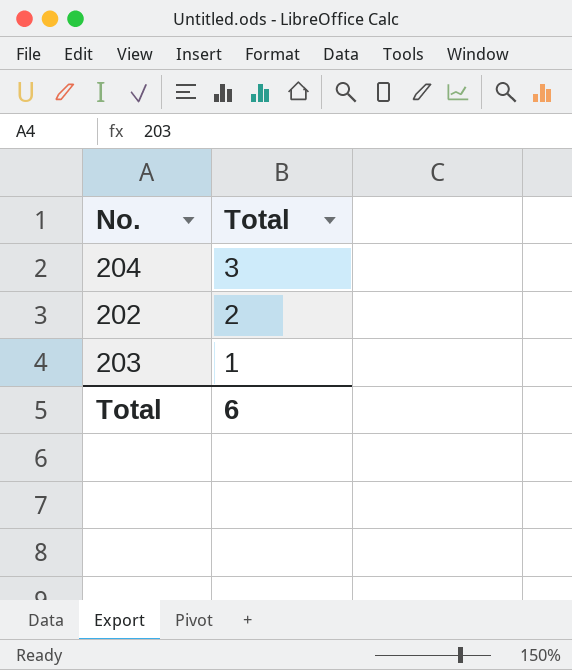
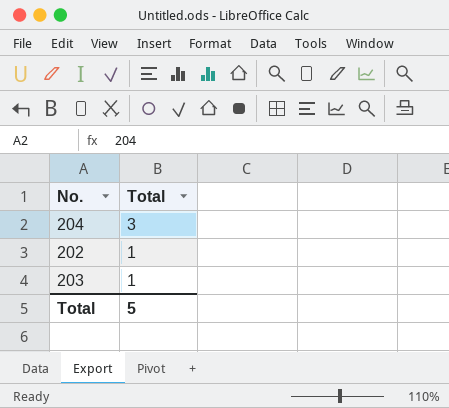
202 | Total: 2 -> 1
Total | Total: 6 -> 5

